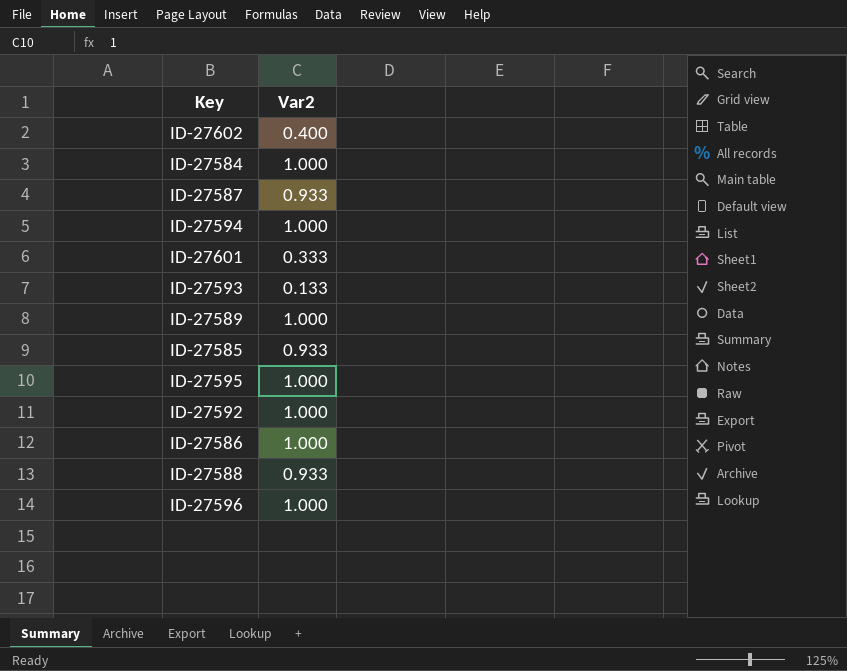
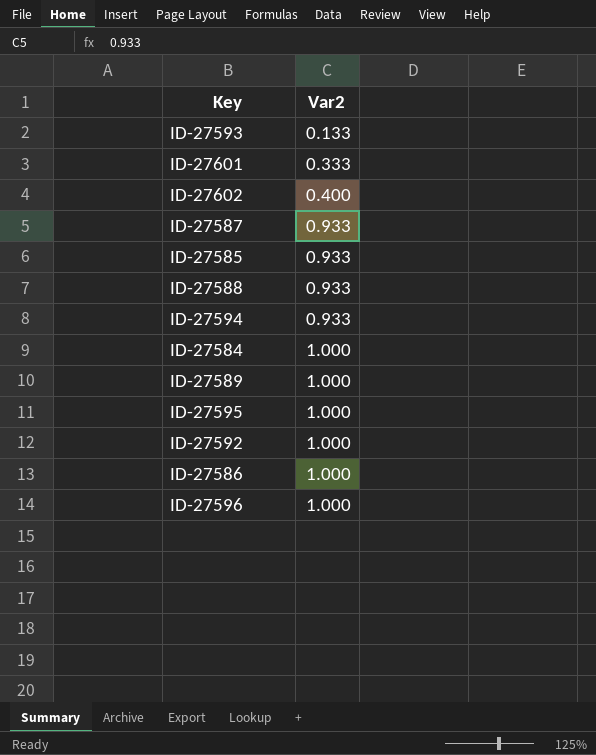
row order: none -> Var2 ascending
ID-27594 | Var2: 1.000 -> 0.933

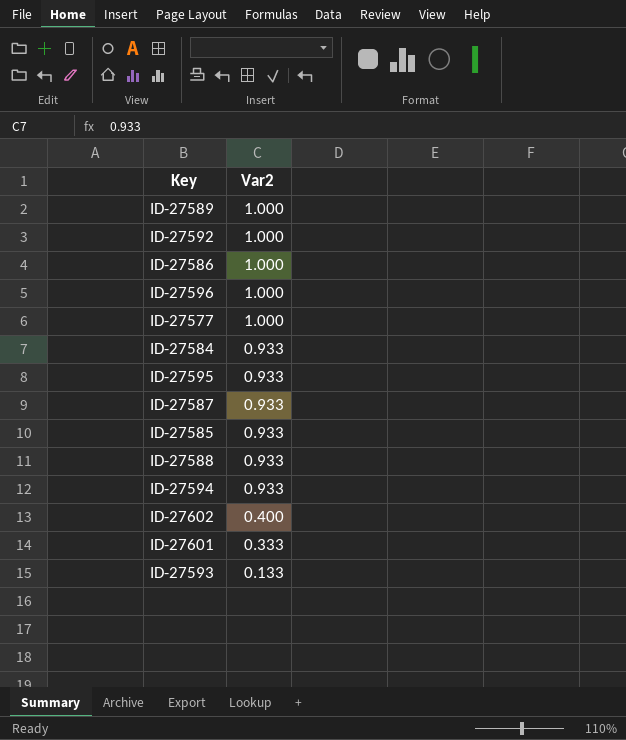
row order: Var2 ascending -> Var2 descending
row ID-27577: none -> 1.000
ID-27584 | Var2: 1.000 -> 0.933
ID-27595 | Var2: 1.000 -> 0.933

